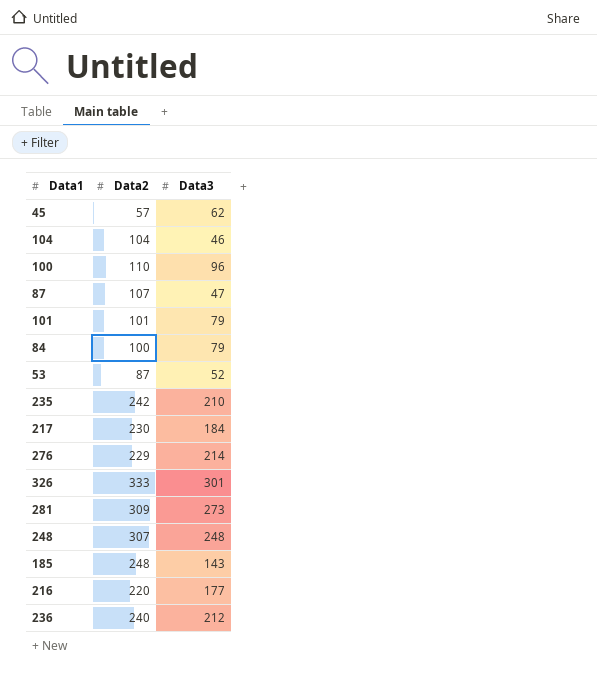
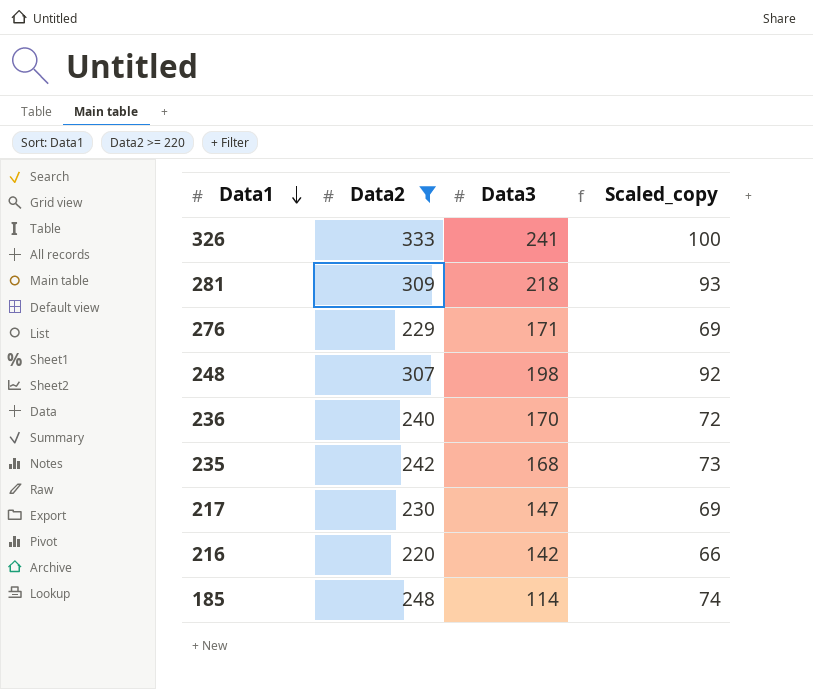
filter: none -> Data2 >= 220
row order: none -> Data1 descending
column Scaled_copy | formula: none -> [Data2] * 0.3
326 | Data3: 301 -> 241
281 | Data3: 273 -> 218
276 | Data3: 214 -> 171
248 | Data3: 248 -> 198
236 | Data3: 212 -> 170
235 | Data3: 210 -> 168
217 | Data3: 184 -> 147
216 | Data3: 177 -> 142
185 | Data3: 143 -> 114

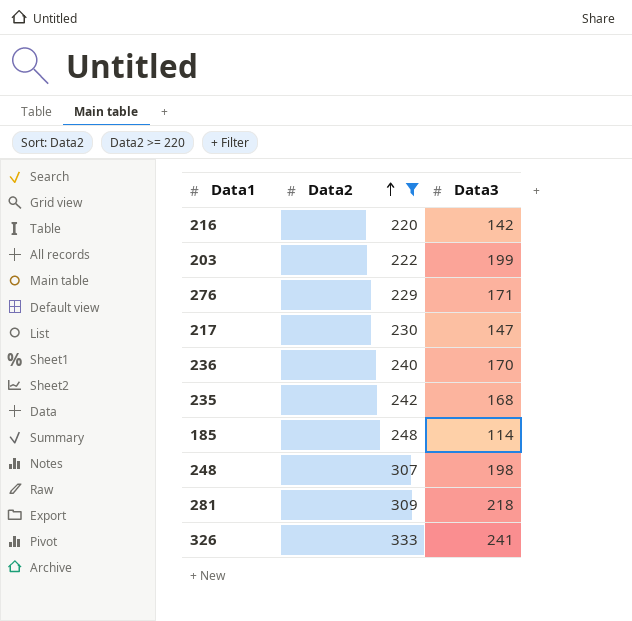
row order: Data1 descending -> Data2 ascending
column Scaled_copy | formula: [Data2] * 0.3 -> none
row 203: none -> 222 | 199

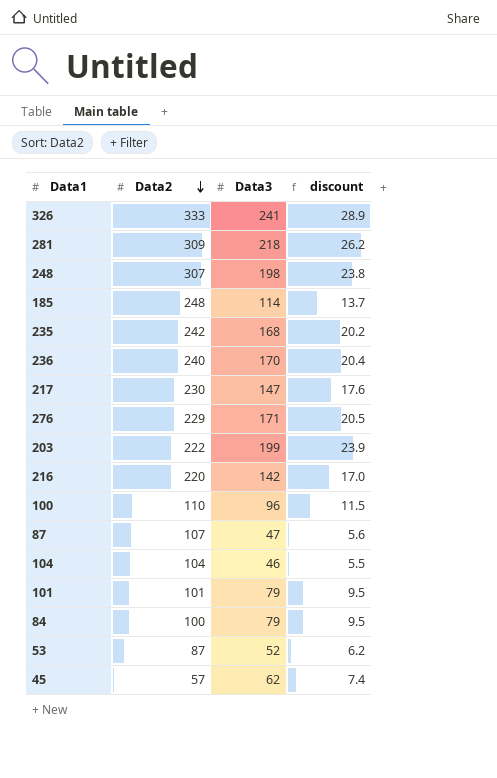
filter: Data2 >= 220 -> none
row order: Data2 ascending -> Data2 descending
column discount | formula: none -> [Data3] * 0.12

